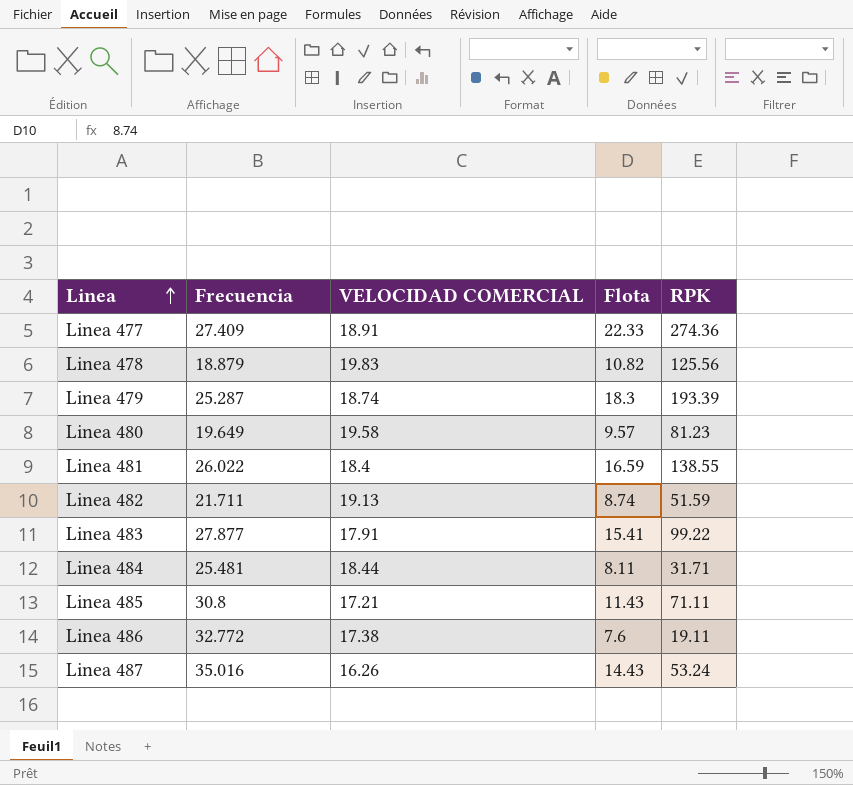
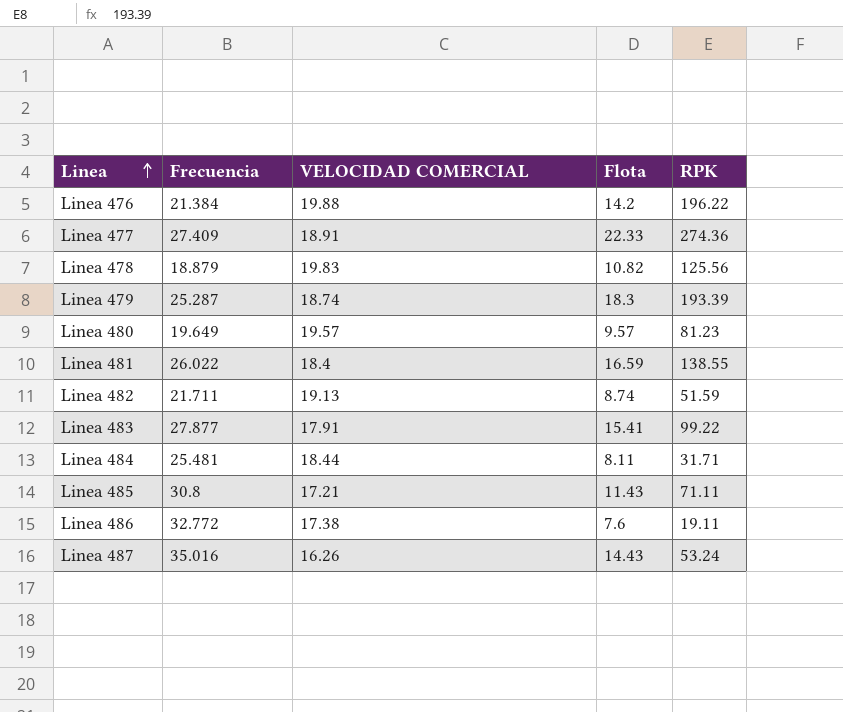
row Linea 476: none -> 21.384 | 19.88 | 14.2 | 196.22
Linea 480 | VELOCIDAD COMERCIAL: 19.58 -> 19.57

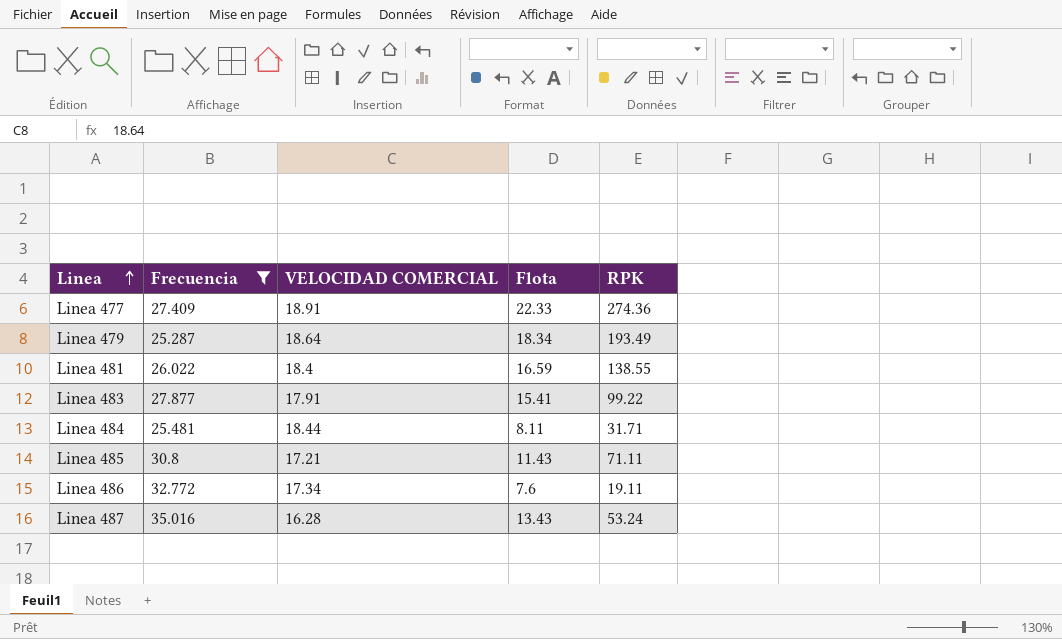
filter: none -> Frecuencia >= 25.287
Linea 479 | VELOCIDAD COMERCIAL: 18.74 -> 18.64
Linea 479 | Flota: 18.3 -> 18.34
Linea 479 | RPK: 193.39 -> 193.49
Linea 486 | VELOCIDAD COMERCIAL: 17.38 -> 17.34
Linea 487 | VELOCIDAD COMERCIAL: 16.26 -> 16.28
Linea 487 | Flota: 14.43 -> 13.43

